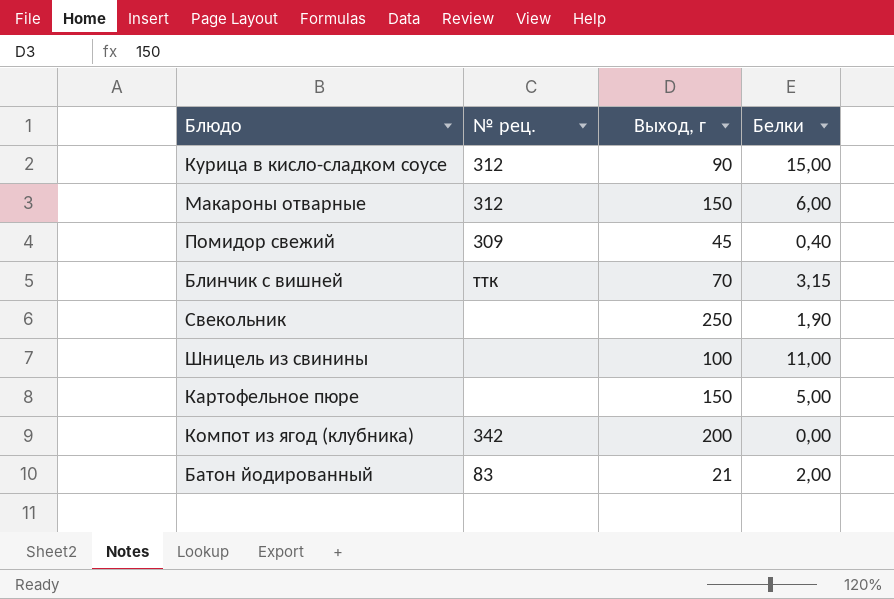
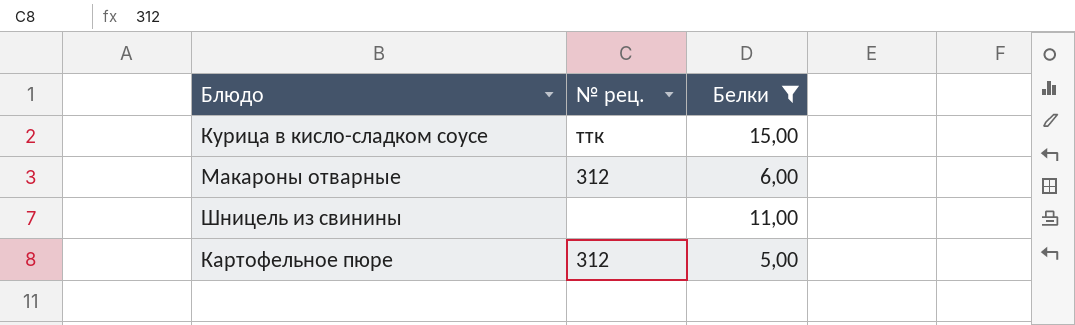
filter: none -> Белки >= 5,00
column Выход, г | position: 3 -> none
Курица в кисло-сладком соусе | № рец.: 312 -> ттк
Картофельное пюре | № рец.: none -> 312

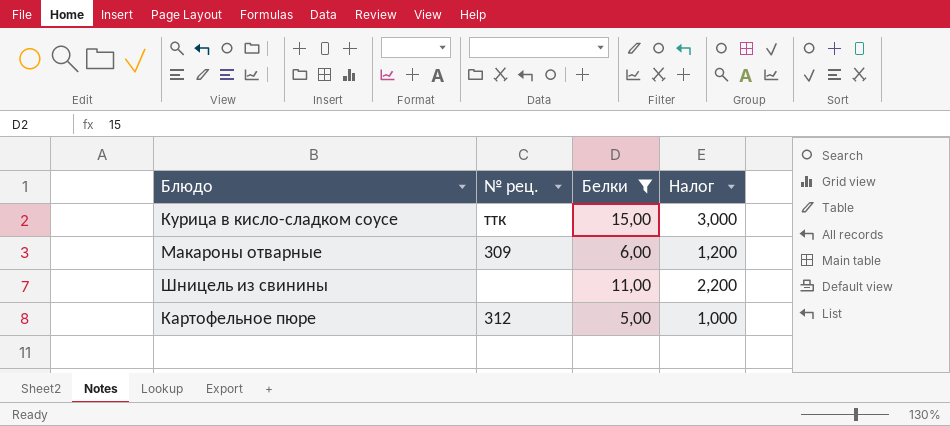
column Налог | formula: none -> [Белки] * 0,2
Макароны отварные | № рец.: 312 -> 309

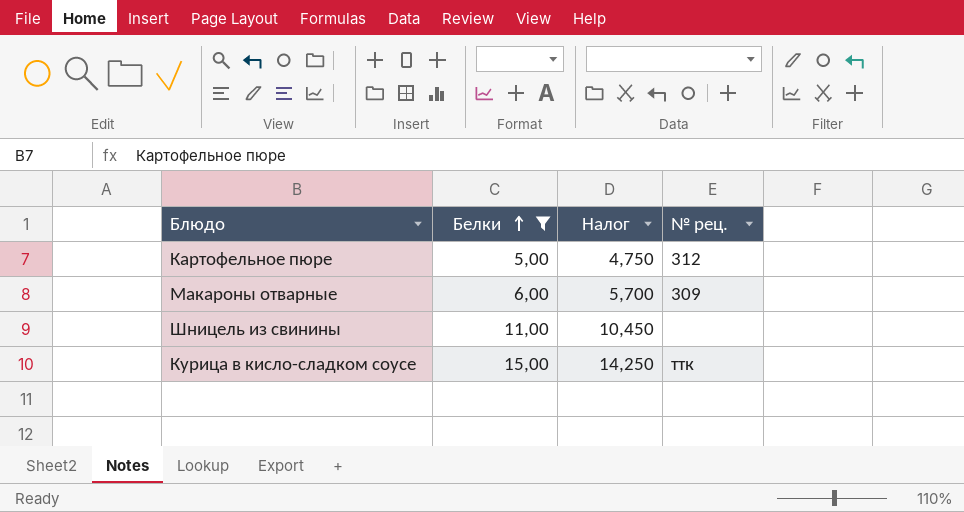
row order: none -> Белки ascending
column Налог | formula: [Белки] * 0,2 -> [Белки] * 0,95
column № рец. | position: 2 -> 4

